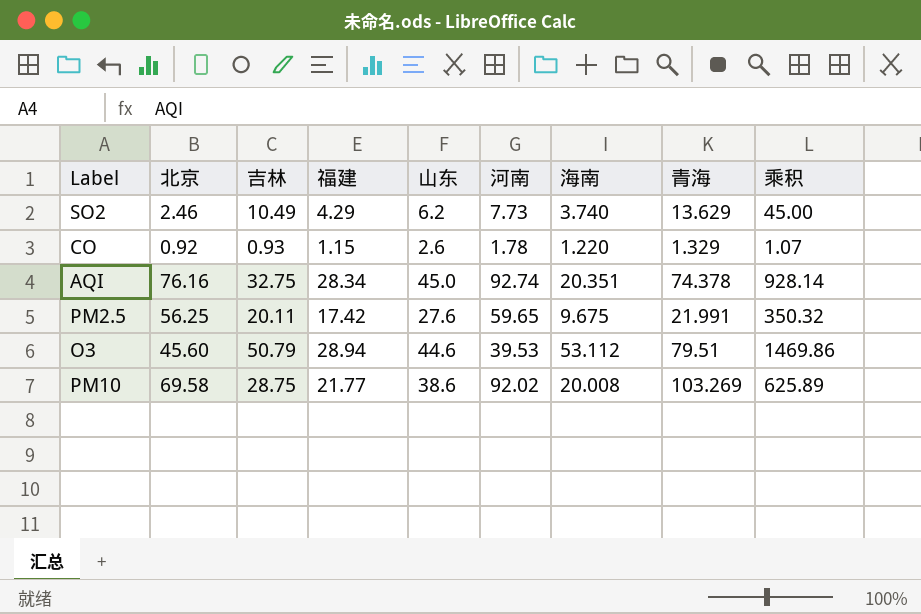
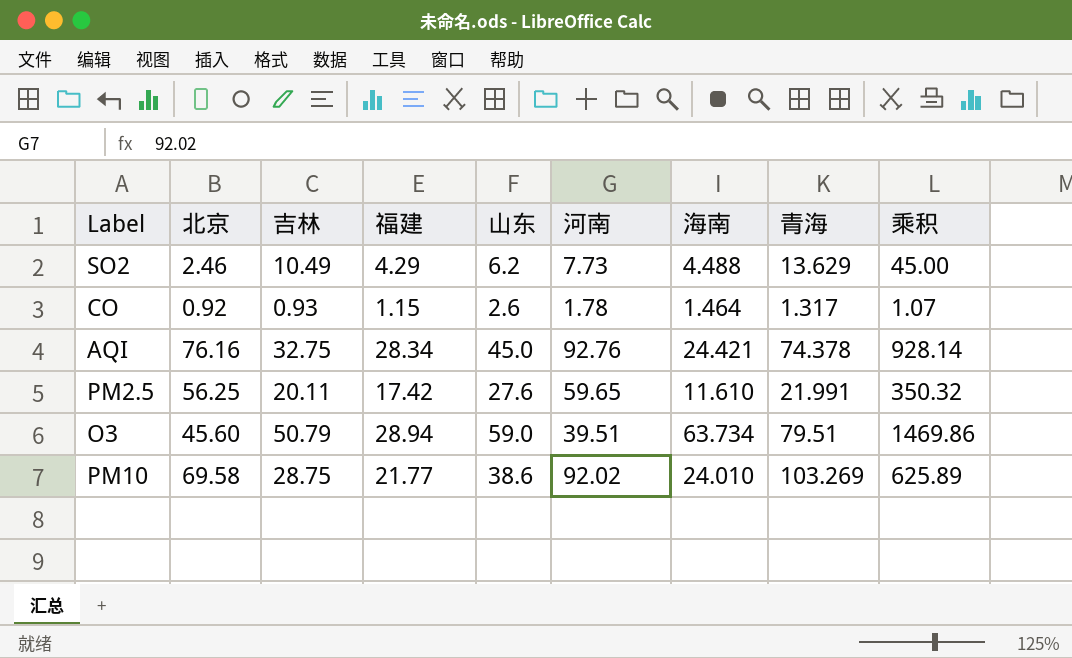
SO2 | 海南: 3.740 -> 4.488
CO | 海南: 1.220 -> 1.464
CO | 青海: 1.329 -> 1.317
AQI | 河南: 92.74 -> 92.76
AQI | 海南: 20.351 -> 24.421
PM2.5 | 海南: 9.675 -> 11.610
O3 | 山东: 44.6 -> 59.0
O3 | 河南: 39.53 -> 39.51
O3 | 海南: 53.112 -> 63.734
PM10 | 海南: 20.008 -> 24.010

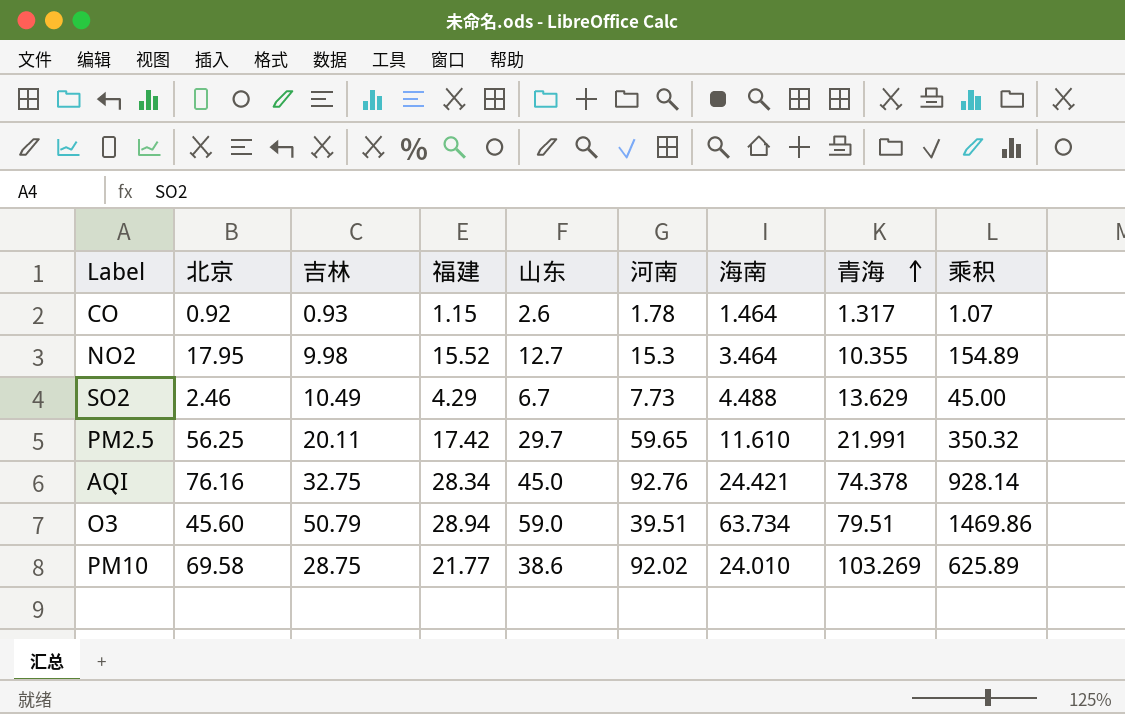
row order: none -> 青海 ascending
row NO2: none -> 17.95 | 9.98 | 15.52 | 12.7 | 15.3 | 3.464 | 10.355 | 154.89
SO2 | 山东: 6.2 -> 6.7
PM2.5 | 山东: 27.6 -> 29.7

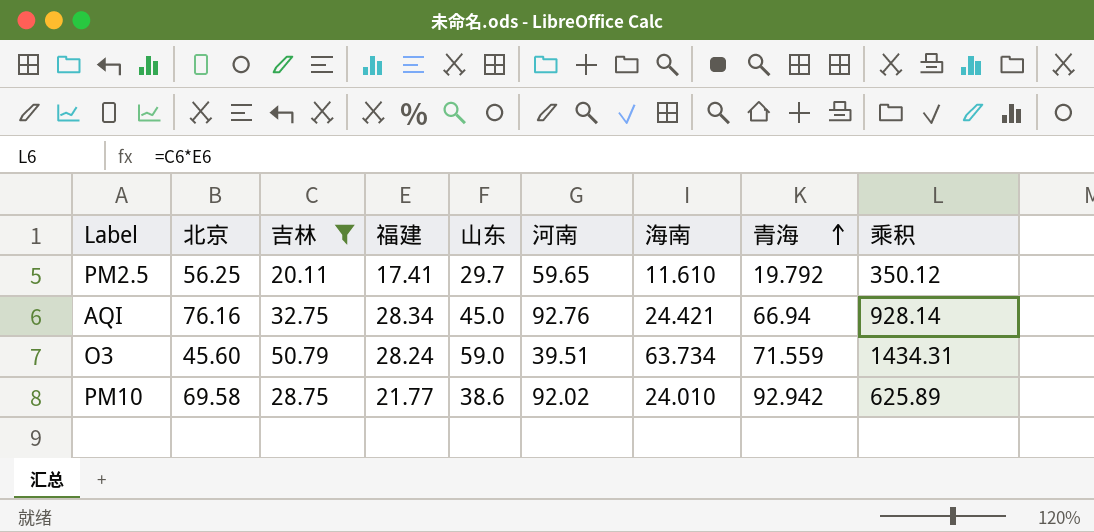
filter: none -> 吉林 >= 20.11
PM2.5 | 福建: 17.42 -> 17.41
PM2.5 | 青海: 21.991 -> 19.792
PM2.5 | 乘积: 350.32 -> 350.12
AQI | 青海: 74.378 -> 66.94
O3 | 福建: 28.94 -> 28.24
O3 | 青海: 79.51 -> 71.559
O3 | 乘积: 1469.86 -> 1434.31
PM10 | 青海: 103.269 -> 92.942

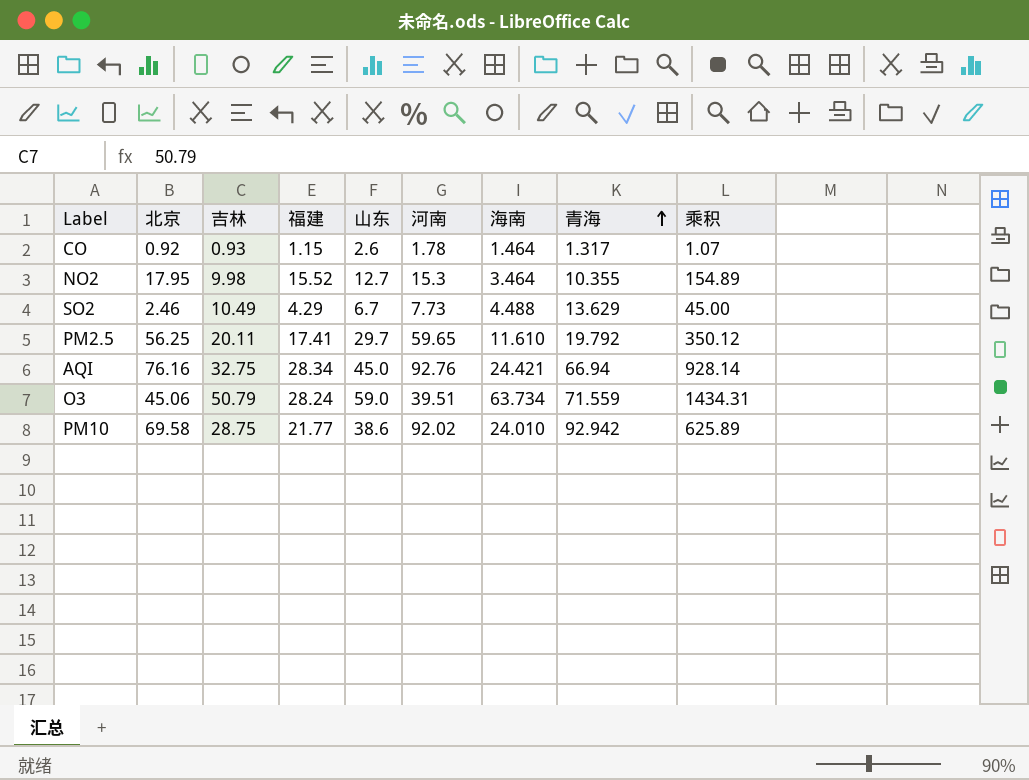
filter: 吉林 >= 20.11 -> none
O3 | 北京: 45.60 -> 45.06

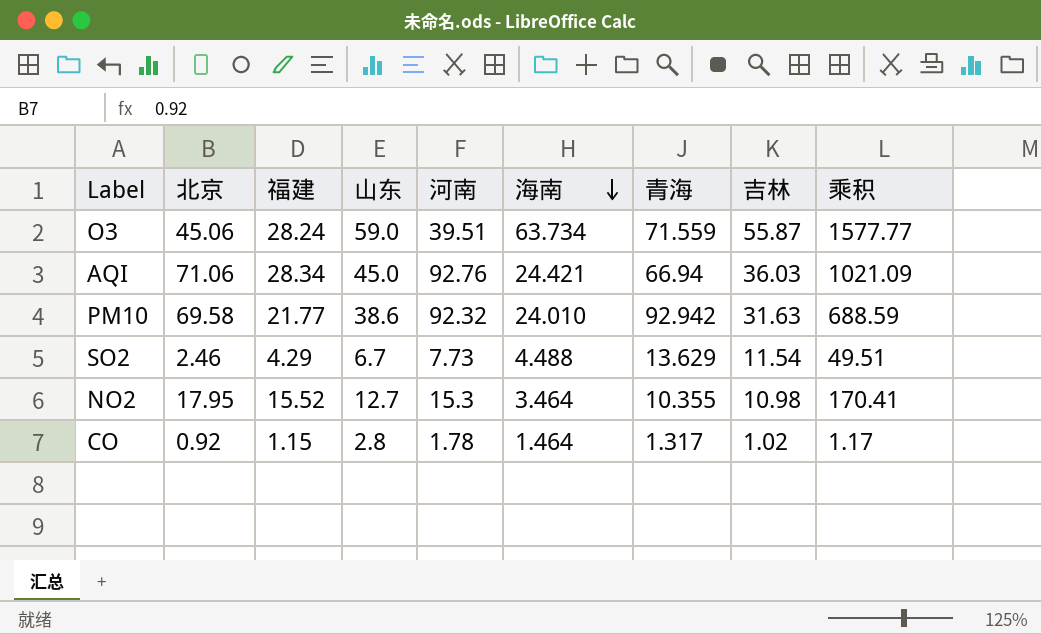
row order: 青海 ascending -> 海南 descending
column 吉林 | position: 3 -> 8
row PM2.5: 56.25 | 20.11 | 17.41 | 29.7 | 59.65 | 11.610 | 19.792 | 350.12 -> none
O3 | 吉林: 50.79 -> 55.87
O3 | 乘积: 1434.31 -> 1577.77
AQI | 北京: 76.16 -> 71.06
AQI | 吉林: 32.75 -> 36.03
AQI | 乘积: 928.14 -> 1021.09
PM10 | 河南: 92.02 -> 92.32
PM10 | 吉林: 28.75 -> 31.63
PM10 | 乘积: 625.89 -> 688.59
SO2 | 吉林: 10.49 -> 11.54
SO2 | 乘积: 45.00 -> 49.51
NO2 | 吉林: 9.98 -> 10.98
NO2 | 乘积: 154.89 -> 170.41
CO | 山东: 2.6 -> 2.8
CO | 吉林: 0.93 -> 1.02
CO | 乘积: 1.07 -> 1.17

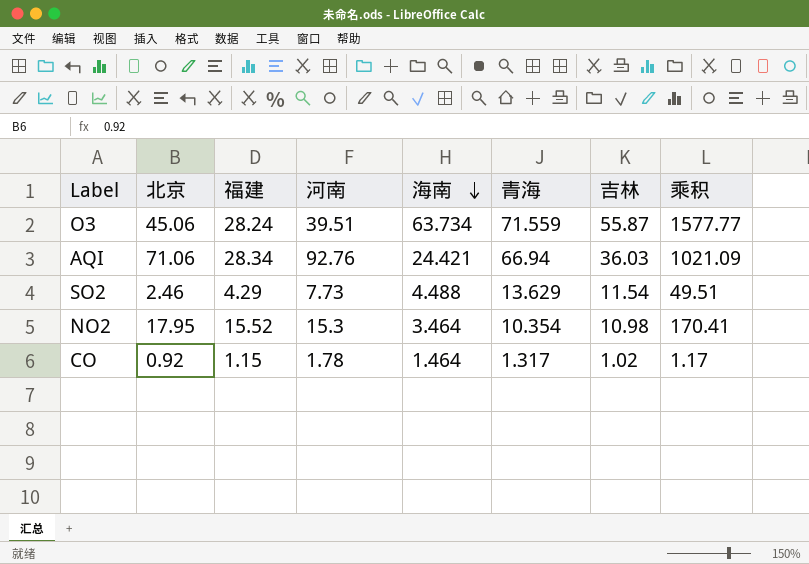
column 山东 | position: 4 -> none
row PM10: 69.58 | 21.77 | 38.6 | 92.32 | 24.010 | 92.942 | 31.63 | 688.59 -> none
NO2 | 青海: 10.355 -> 10.354

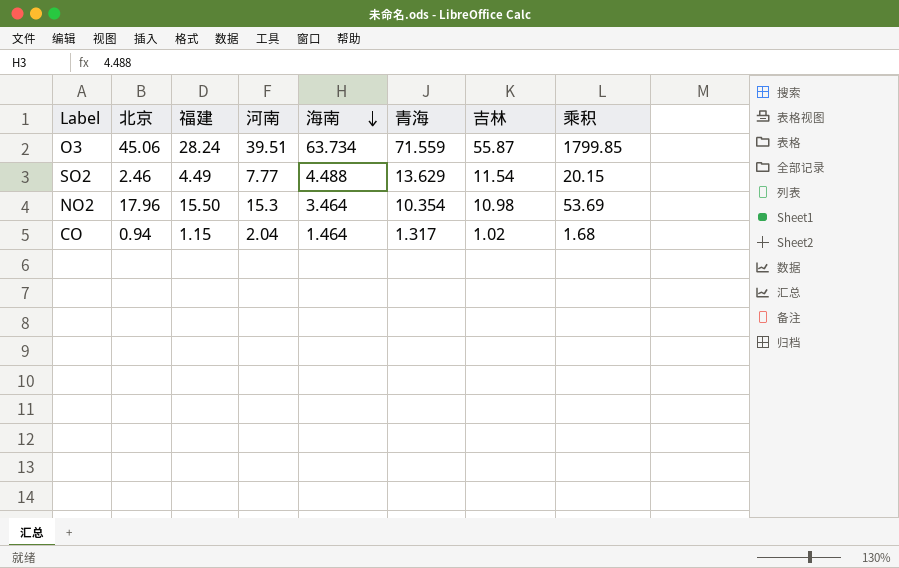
column 乘积 | formula: [福建] * [吉林] -> [福建] * [海南]
row AQI: 71.06 | 28.34 | 92.76 | 24.421 | 66.94 | 36.03 | 1021.09 -> none
SO2 | 福建: 4.29 -> 4.49
SO2 | 河南: 7.73 -> 7.77
NO2 | 北京: 17.95 -> 17.96
NO2 | 福建: 15.52 -> 15.50
CO | 北京: 0.92 -> 0.94
CO | 河南: 1.78 -> 2.04

